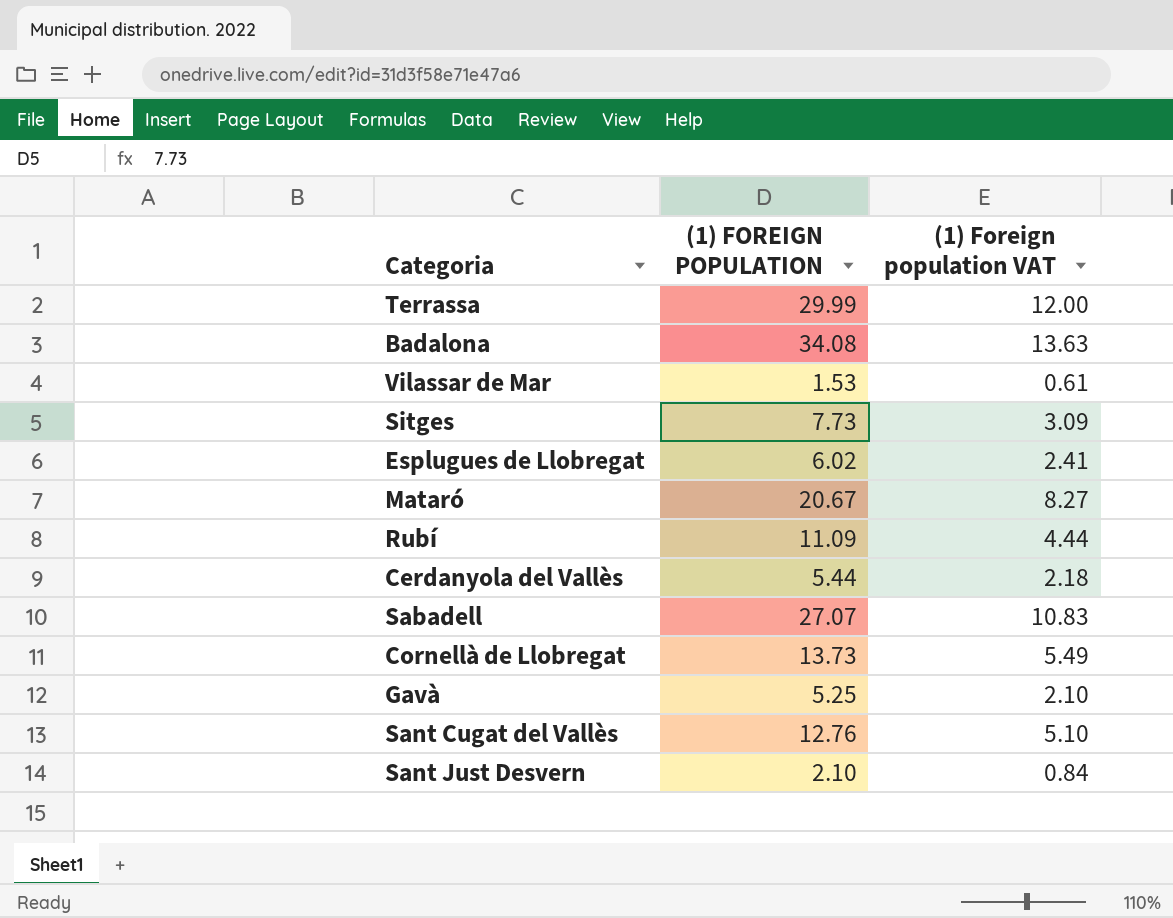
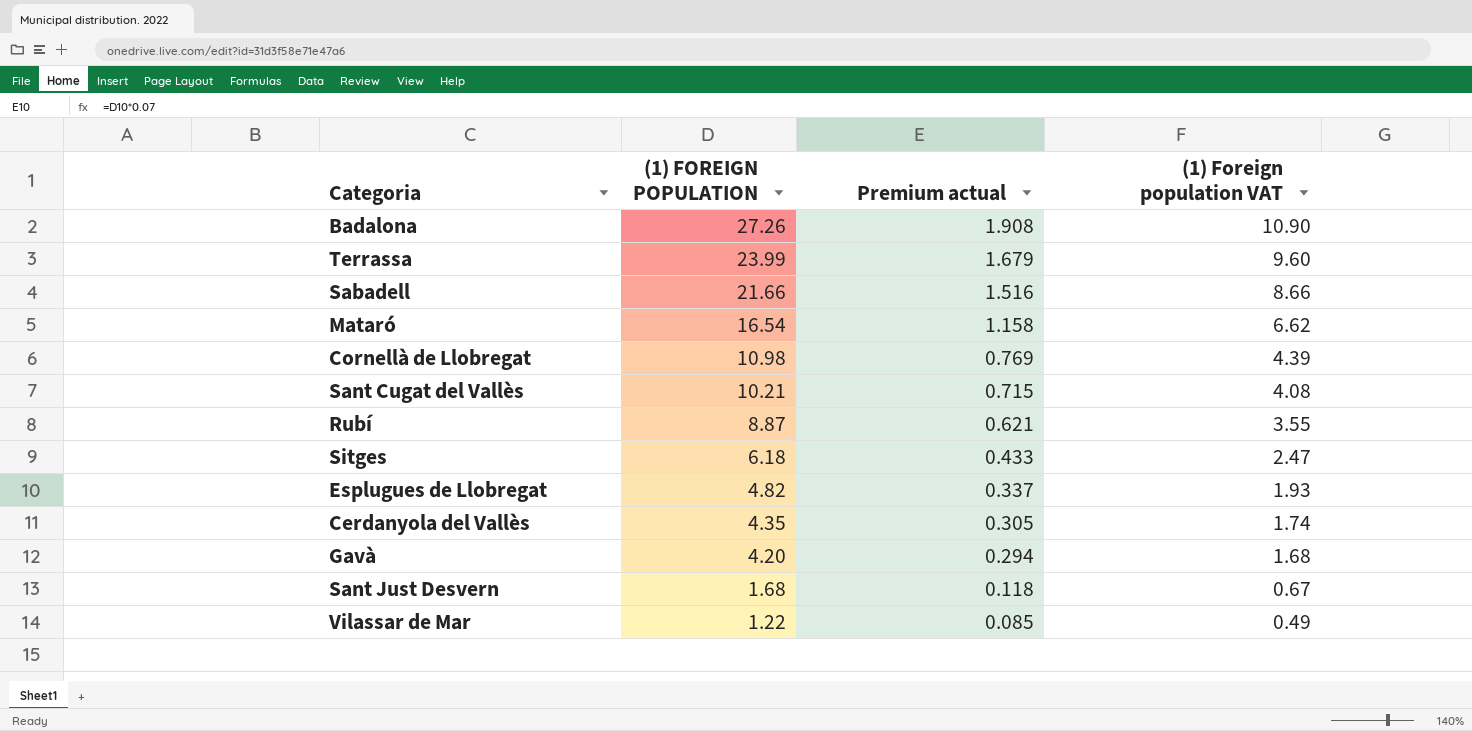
row order: none -> (1) FOREIGN POPULATION descending
column Premium actual | formula: none -> [(1) FOREIGN POPULATION] * 0.07
Badalona | (1) FOREIGN POPULATION: 34.08 -> 27.26
Badalona | (1) Foreign population VAT: 13.63 -> 10.90
Terrassa | (1) FOREIGN POPULATION: 29.99 -> 23.99
Terrassa | (1) Foreign population VAT: 12.00 -> 9.60
Sabadell | (1) FOREIGN POPULATION: 27.07 -> 21.66
Sabadell | (1) Foreign population VAT: 10.83 -> 8.66
Mataró | (1) FOREIGN POPULATION: 20.67 -> 16.54
Mataró | (1) Foreign population VAT: 8.27 -> 6.62
Cornellà de Llobregat | (1) FOREIGN POPULATION: 13.73 -> 10.98
Cornellà de Llobregat | (1) Foreign population VAT: 5.49 -> 4.39
Sant Cugat del Vallès | (1) FOREIGN POPULATION: 12.76 -> 10.21
Sant Cugat del Vallès | (1) Foreign population VAT: 5.10 -> 4.08
Rubí | (1) FOREIGN POPULATION: 11.09 -> 8.87
Rubí | (1) Foreign population VAT: 4.44 -> 3.55
Sitges | (1) FOREIGN POPULATION: 7.73 -> 6.18
Sitges | (1) Foreign population VAT: 3.09 -> 2.47
Esplugues de Llobregat | (1) FOREIGN POPULATION: 6.02 -> 4.82
Esplugues de Llobregat | (1) Foreign population VAT: 2.41 -> 1.93
Cerdanyola del Vallès | (1) FOREIGN POPULATION: 5.44 -> 4.35
Cerdanyola del Vallès | (1) Foreign population VAT: 2.18 -> 1.74
Gavà | (1) FOREIGN POPULATION: 5.25 -> 4.20
Gavà | (1) Foreign population VAT: 2.10 -> 1.68
Sant Just Desvern | (1) FOREIGN POPULATION: 2.10 -> 1.68
Sant Just Desvern | (1) Foreign population VAT: 0.84 -> 0.67
Vilassar de Mar | (1) FOREIGN POPULATION: 1.53 -> 1.22
Vilassar de Mar | (1) Foreign population VAT: 0.61 -> 0.49

